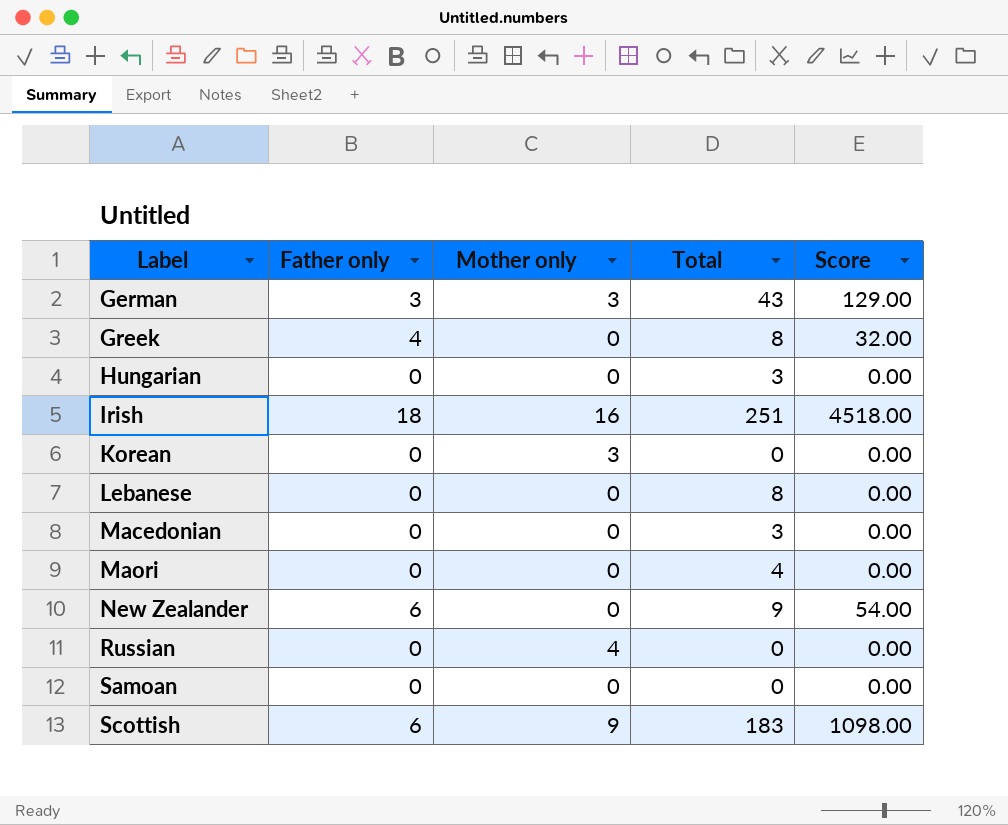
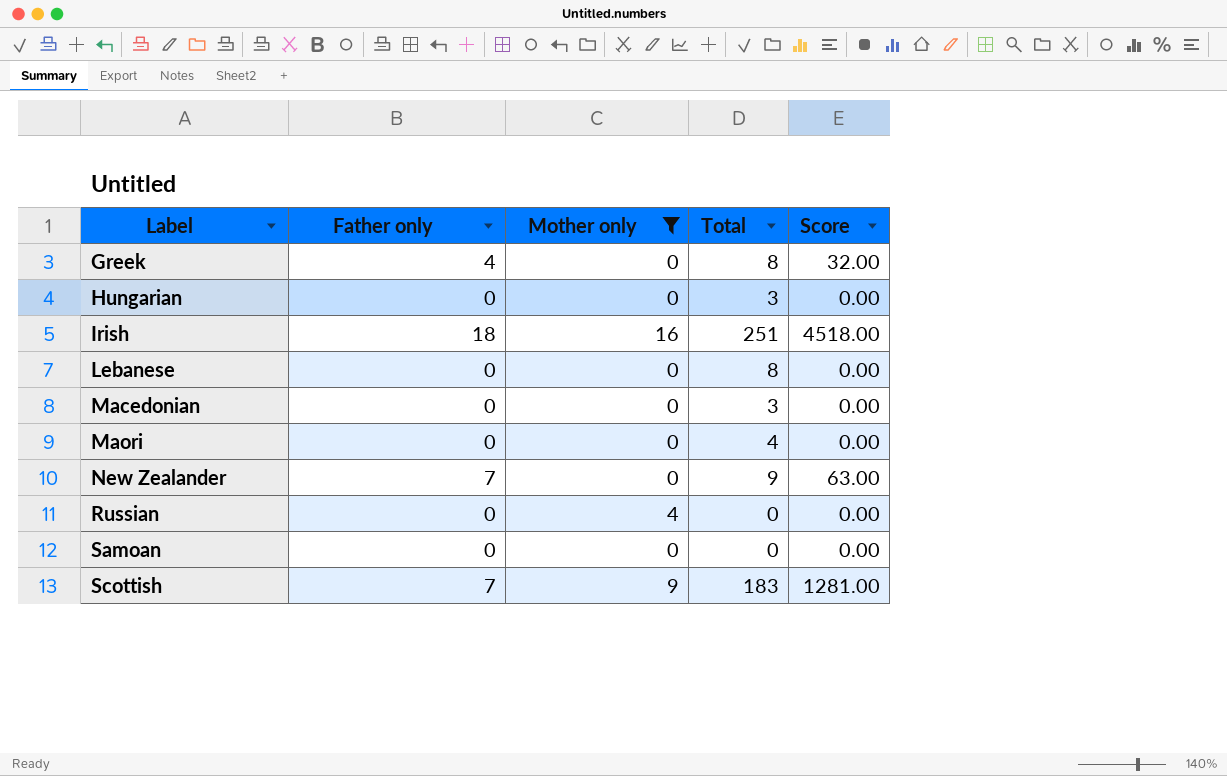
filter: none -> Mother only != 3
New Zealander | Father only: 6 -> 7
New Zealander | Score: 54.00 -> 63.00
Scottish | Father only: 6 -> 7
Scottish | Score: 1098.00 -> 1281.00

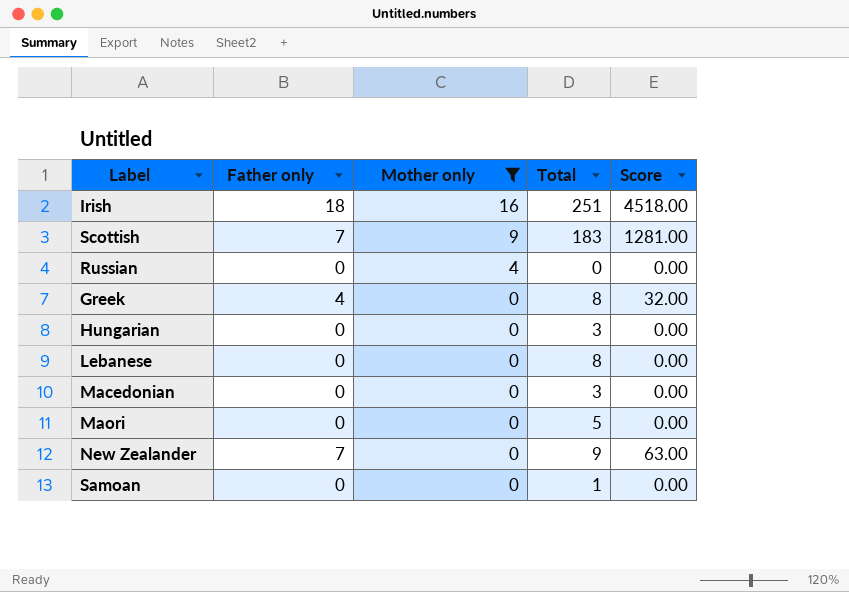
row order: Label ascending -> Mother only descending
Maori | Total: 4 -> 5
Samoan | Total: 0 -> 1

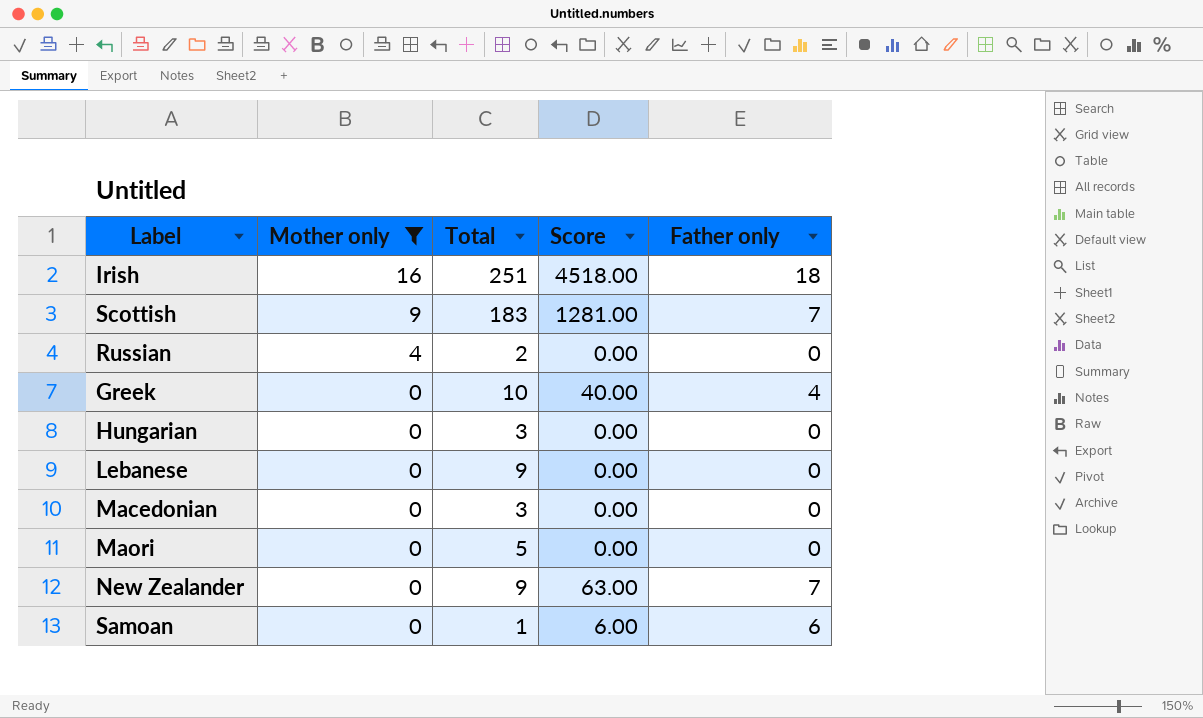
column Father only | position: 2 -> 5
Russian | Total: 0 -> 2
Greek | Total: 8 -> 10
Greek | Score: 32.00 -> 40.00
Lebanese | Total: 8 -> 9
Samoan | Score: 0.00 -> 6.00
Samoan | Father only: 0 -> 6

